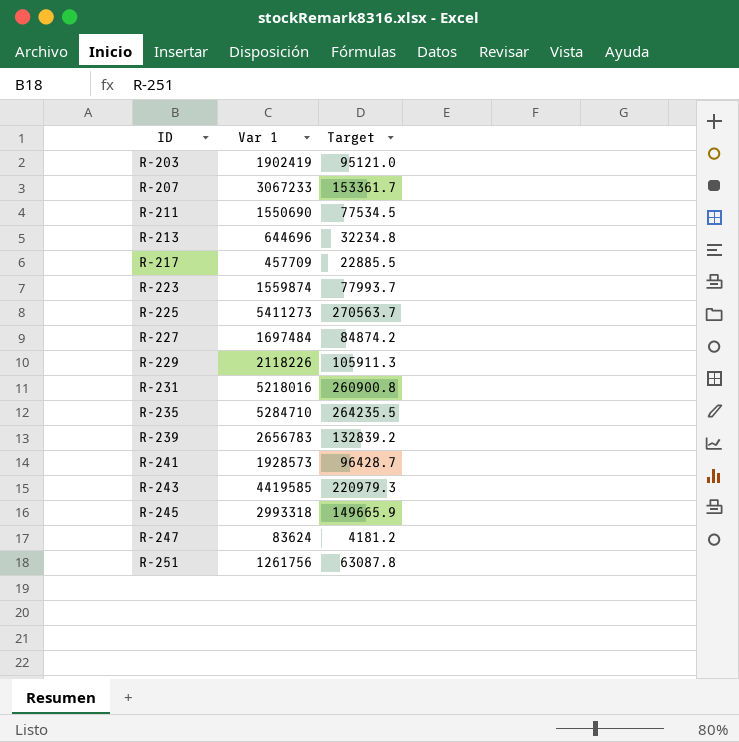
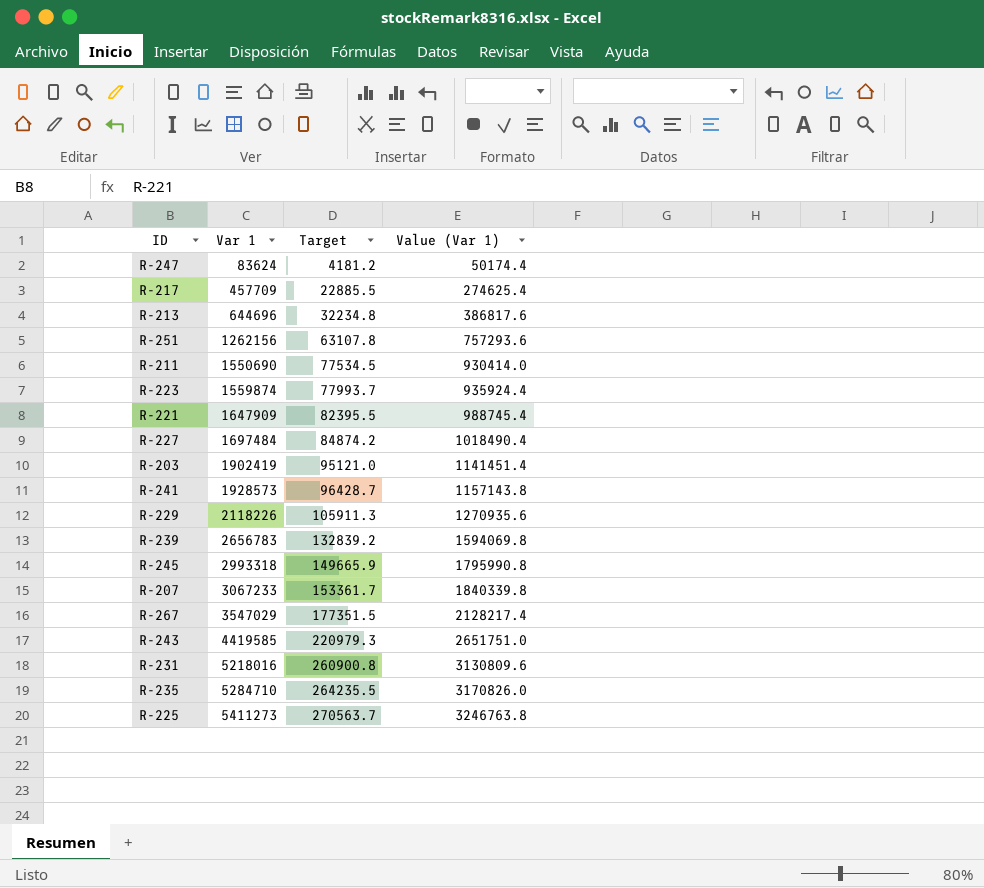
row order: ID ascending -> Var 1 ascending
column Value (Var 1) | formula: none -> [Var 1] * 0.6
R-251 | Var 1: 1261756 -> 1262156
R-251 | Target: 63087.8 -> 63107.8
row R-221: none -> 1647909 | 82395.5 | 988745.4
row R-267: none -> 3547029 | 177351.5 | 2128217.4

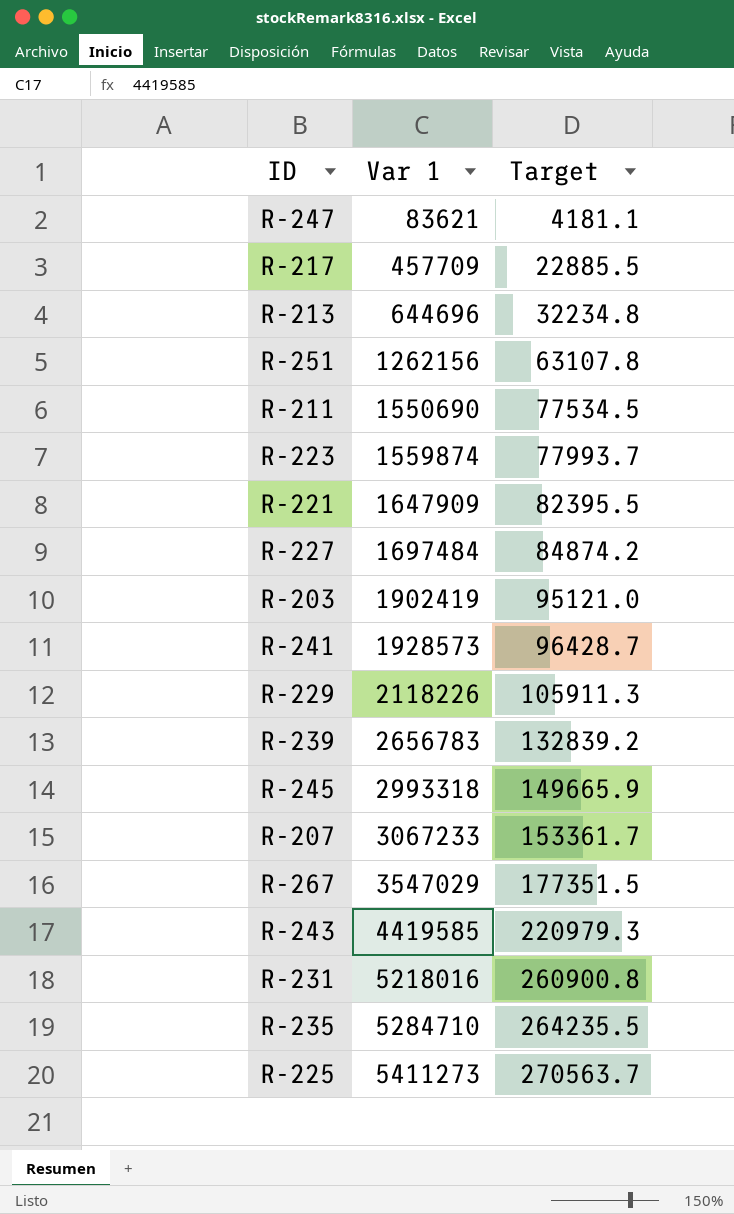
column Value (Var 1) | formula: [Var 1] * 0.6 -> none
R-247 | Var 1: 83624 -> 83621
R-247 | Target: 4181.2 -> 4181.1

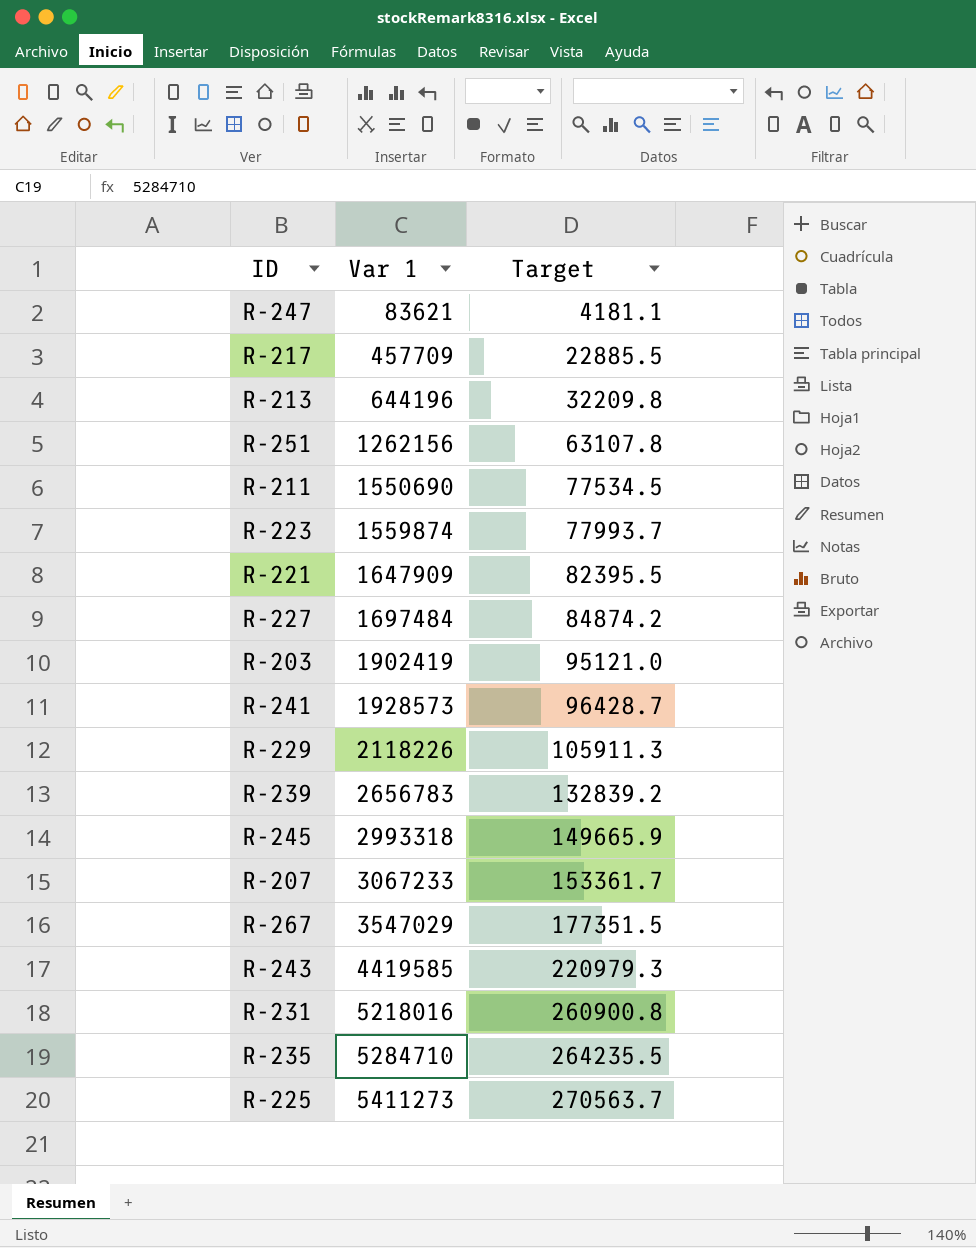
R-213 | Var 1: 644696 -> 644196
R-213 | Target: 32234.8 -> 32209.8

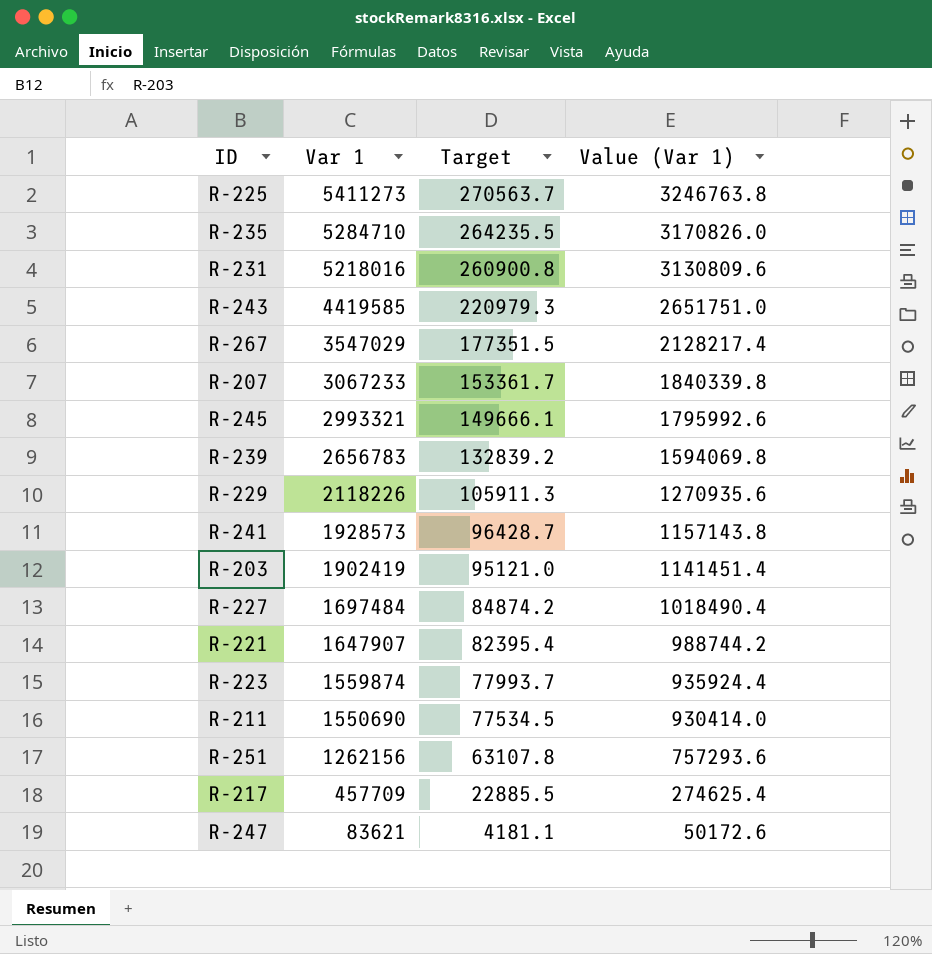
row order: Var 1 ascending -> Var 1 descending
column Value (Var 1) | formula: none -> [Var 1] * 0.6
row R-213: 644196 | 32209.8 -> none
R-245 | Var 1: 2993318 -> 2993321
R-245 | Target: 149665.9 -> 149666.1
R-221 | Var 1: 1647909 -> 1647907
R-221 | Target: 82395.5 -> 82395.4

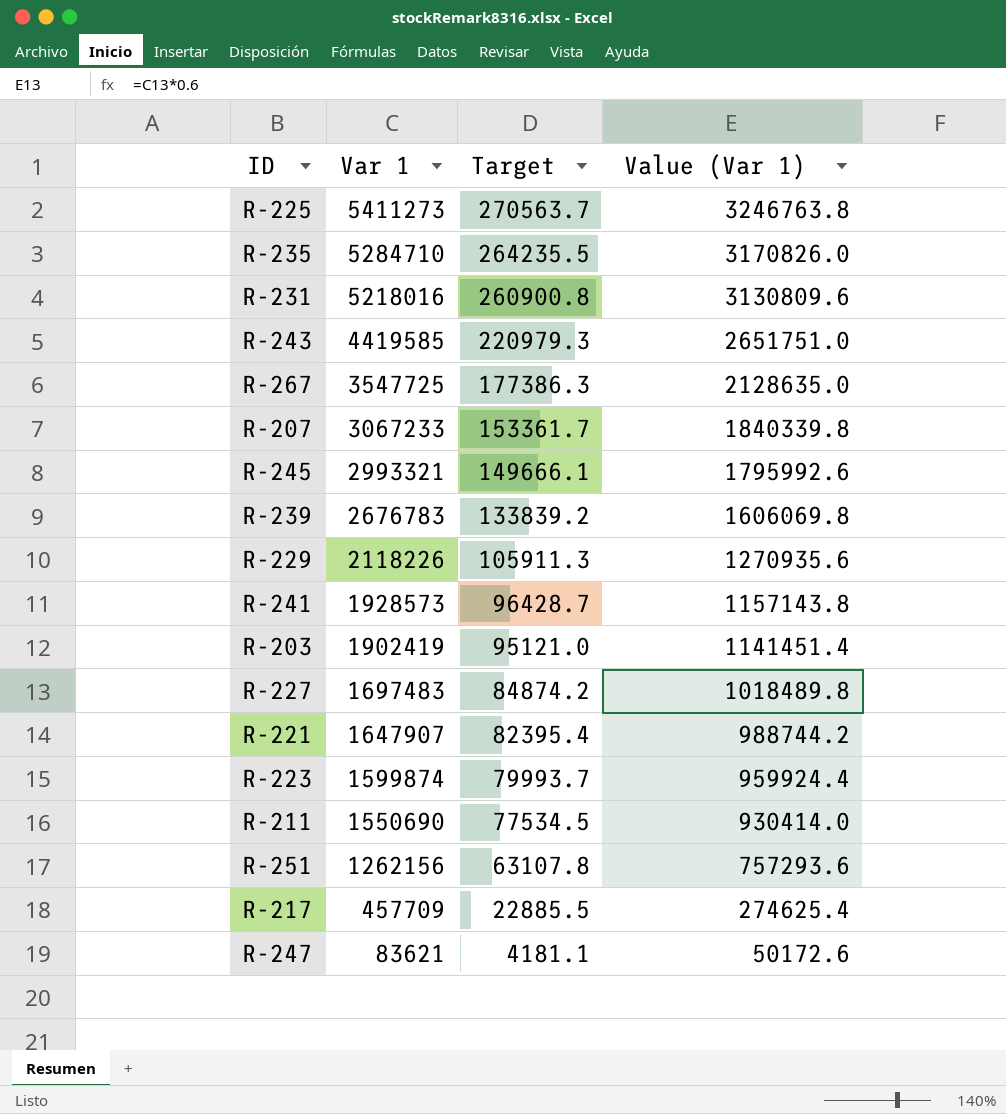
R-267 | Var 1: 3547029 -> 3547725
R-267 | Target: 177351.5 -> 177386.3
R-267 | Value (Var 1): 2128217.4 -> 2128635.0
R-239 | Var 1: 2656783 -> 2676783
R-239 | Target: 132839.2 -> 133839.2
R-239 | Value (Var 1): 1594069.8 -> 1606069.8
R-227 | Var 1: 1697484 -> 1697483
R-227 | Value (Var 1): 1018490.4 -> 1018489.8
R-223 | Var 1: 1559874 -> 1599874
R-223 | Target: 77993.7 -> 79993.7
R-223 | Value (Var 1): 935924.4 -> 959924.4

